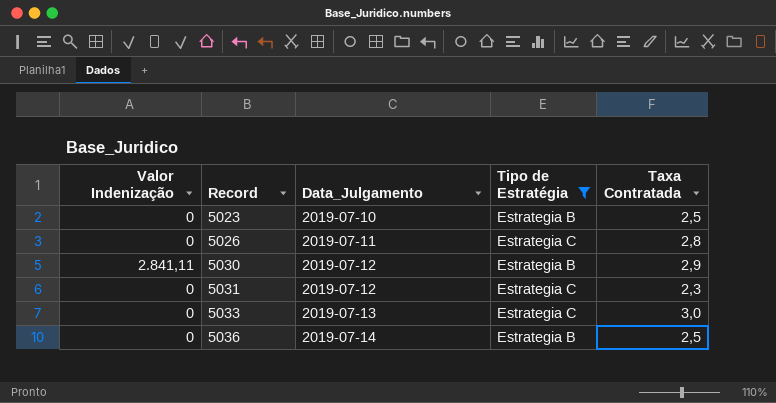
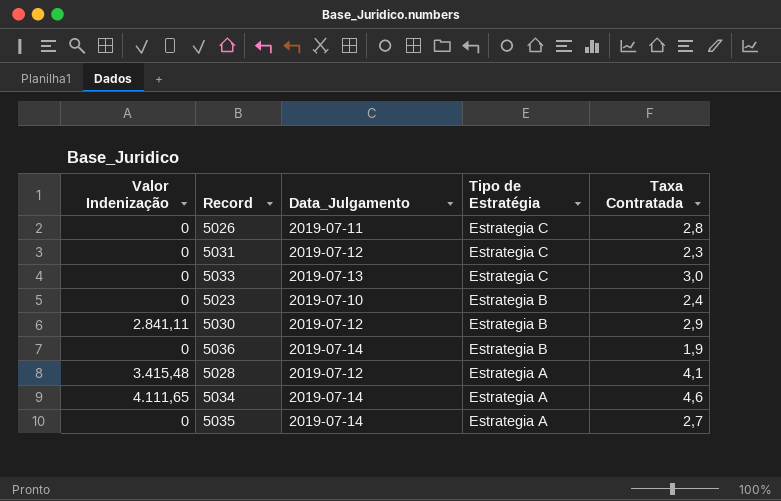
filter: Tipo de Estratégia != Estrategia A -> none
row order: Record ascending -> Tipo de Estratégia descending
5023 | Taxa Contratada: 2,5 -> 2,4
5036 | Taxa Contratada: 2,5 -> 1,9

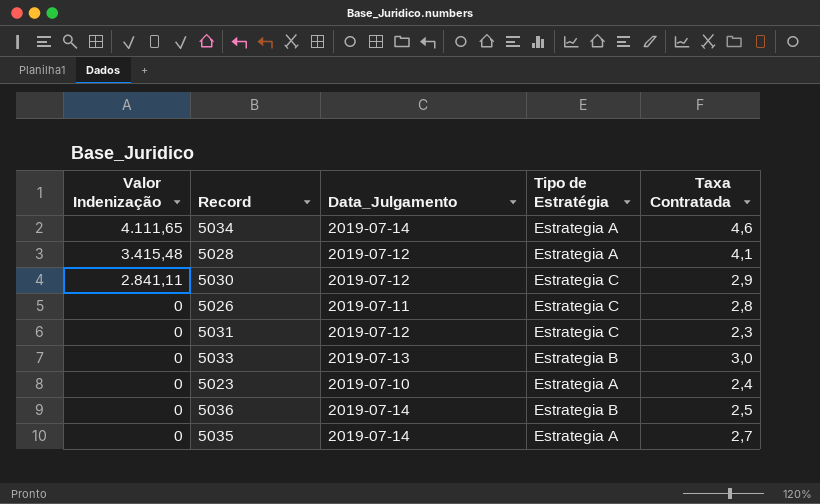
row order: Tipo de Estratégia descending -> Valor Indenização descending
5030 | Tipo de Estratégia: Estrategia B -> Estrategia C
5033 | Tipo de Estratégia: Estrategia C -> Estrategia B
5023 | Tipo de Estratégia: Estrategia B -> Estrategia A
5036 | Taxa Contratada: 1,9 -> 2,5

